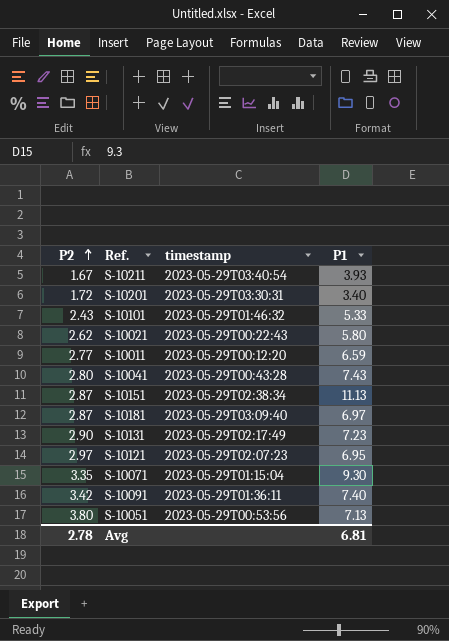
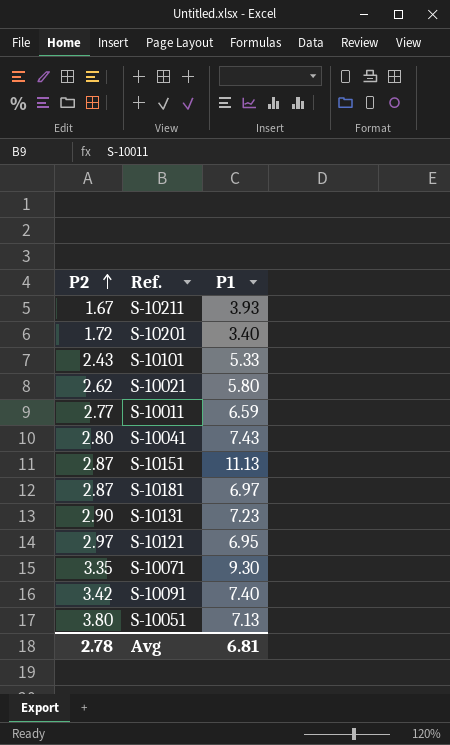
column timestamp | position: 3 -> none

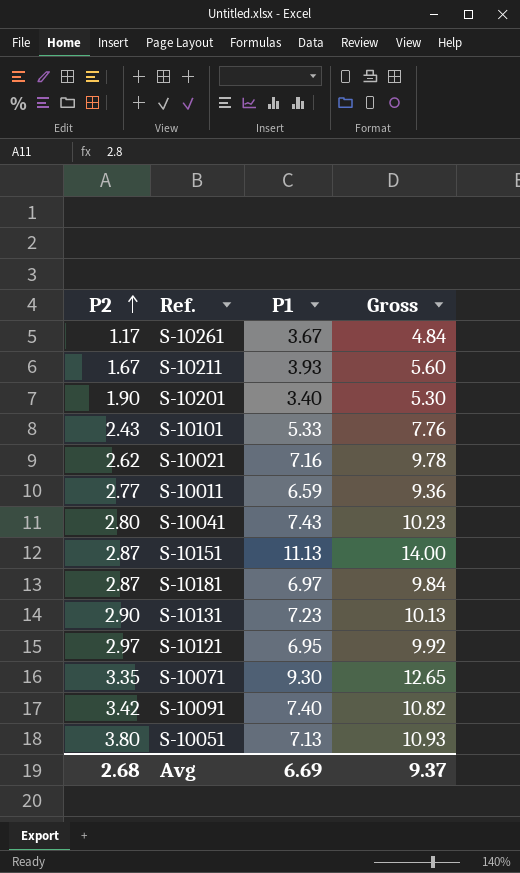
column Gross | formula: none -> [P2] + [P1]
row S-10261: none -> 1.17 | 3.67 | 4.84
S-10201 | P2: 1.72 -> 1.90
S-10021 | P1: 5.80 -> 7.16
Avg | P2: 2.78 -> 2.68
Avg | P1: 6.81 -> 6.69

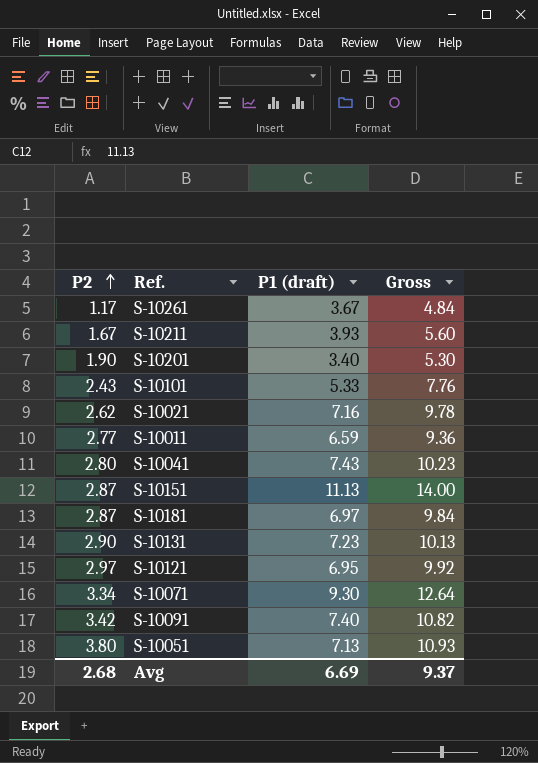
column name: P1 -> P1 (draft)
S-10071 | P2: 3.35 -> 3.34
S-10071 | Gross: 12.65 -> 12.64

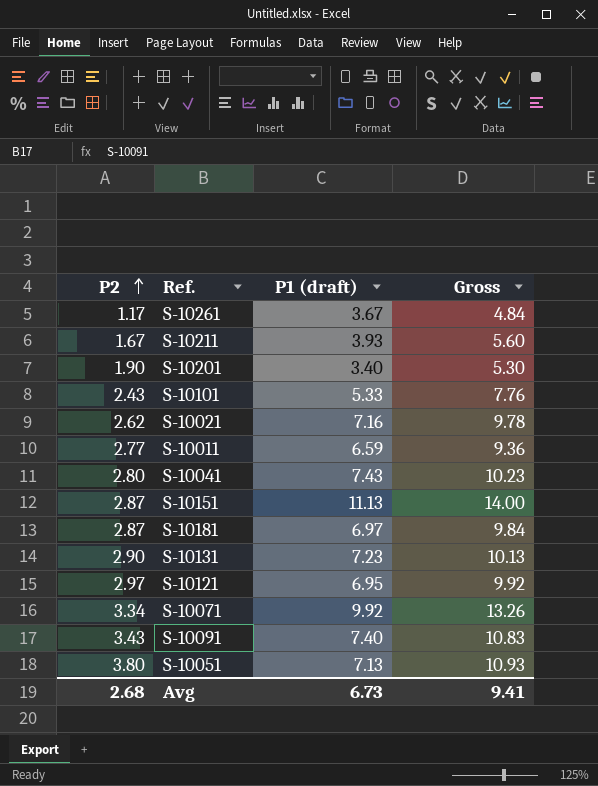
S-10071 | P1 (draft): 9.30 -> 9.92
S-10071 | Gross: 12.64 -> 13.26
S-10091 | P2: 3.42 -> 3.43
S-10091 | Gross: 10.82 -> 10.83
Avg | P1 (draft): 6.69 -> 6.73
Avg | Gross: 9.37 -> 9.41

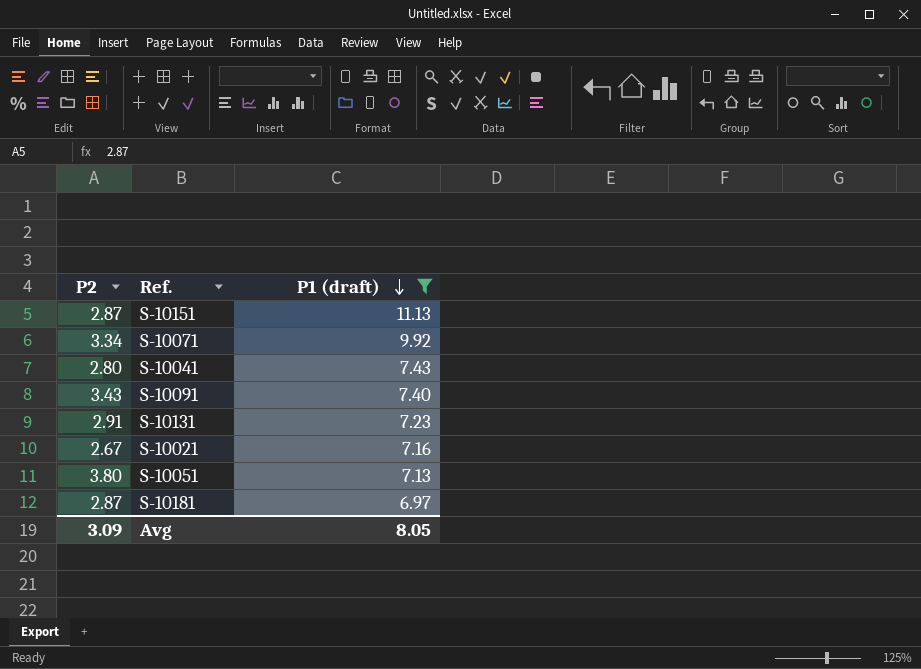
filter: none -> P1 (draft) >= 6.97
row order: P2 ascending -> P1 (draft) descending
column Gross | formula: [P2] + [P1 (draft)] -> none
S-10131 | P2: 2.90 -> 2.91
S-10021 | P2: 2.62 -> 2.67
Avg | P2: 2.68 -> 3.09
Avg | P1 (draft): 6.73 -> 8.05

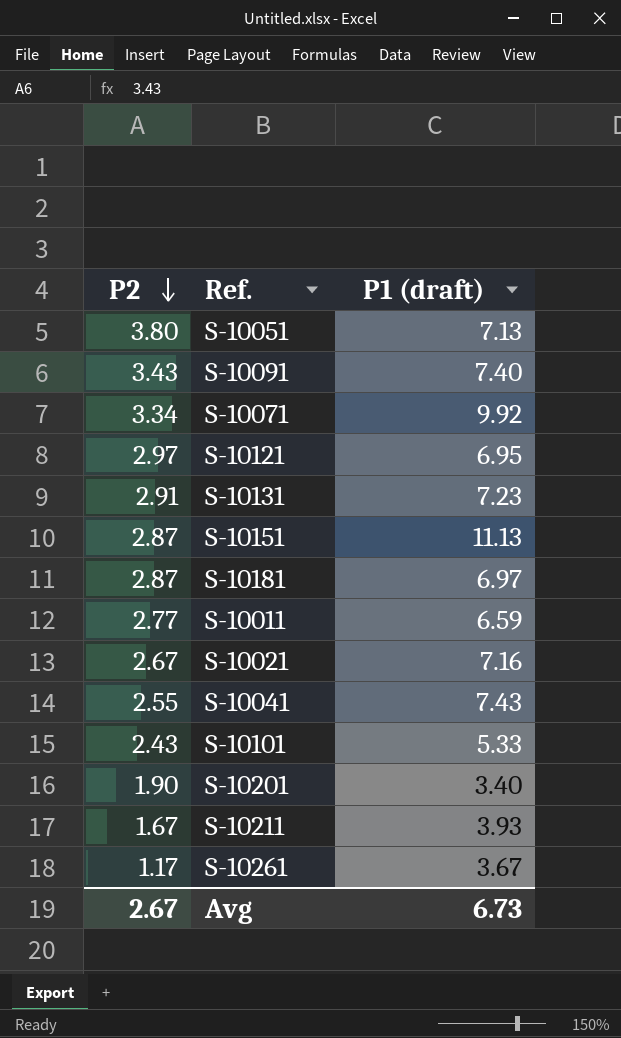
filter: P1 (draft) >= 6.97 -> none
row order: P1 (draft) descending -> P2 descending
S-10041 | P2: 2.80 -> 2.55
Avg | P2: 3.09 -> 2.67
Avg | P1 (draft): 8.05 -> 6.73

